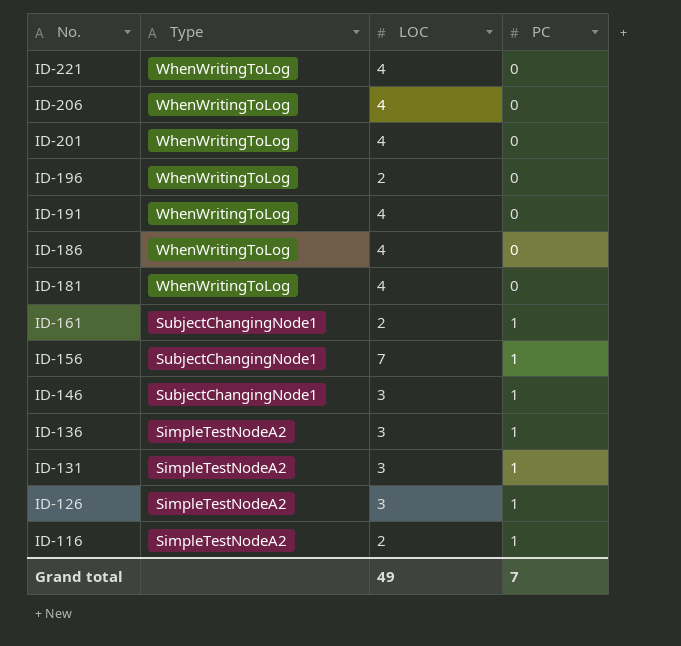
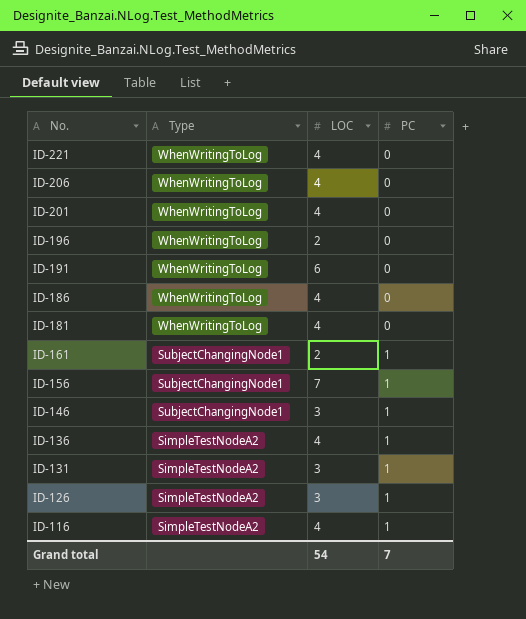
ID-191 | LOC: 4 -> 6
ID-136 | LOC: 3 -> 4
ID-116 | LOC: 2 -> 4
Grand total | LOC: 49 -> 54

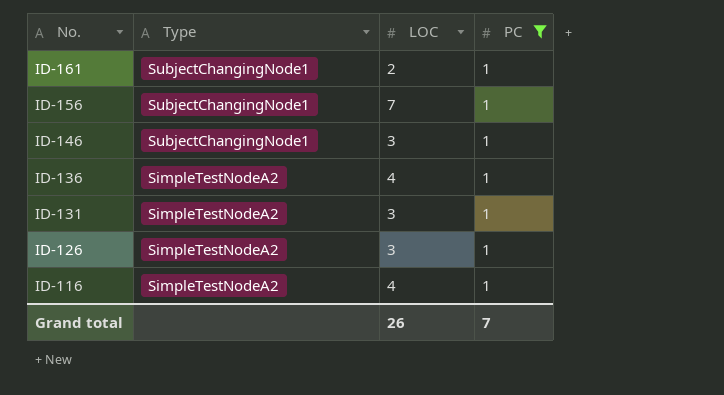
filter: none -> PC = 1
Grand total | LOC: 54 -> 26

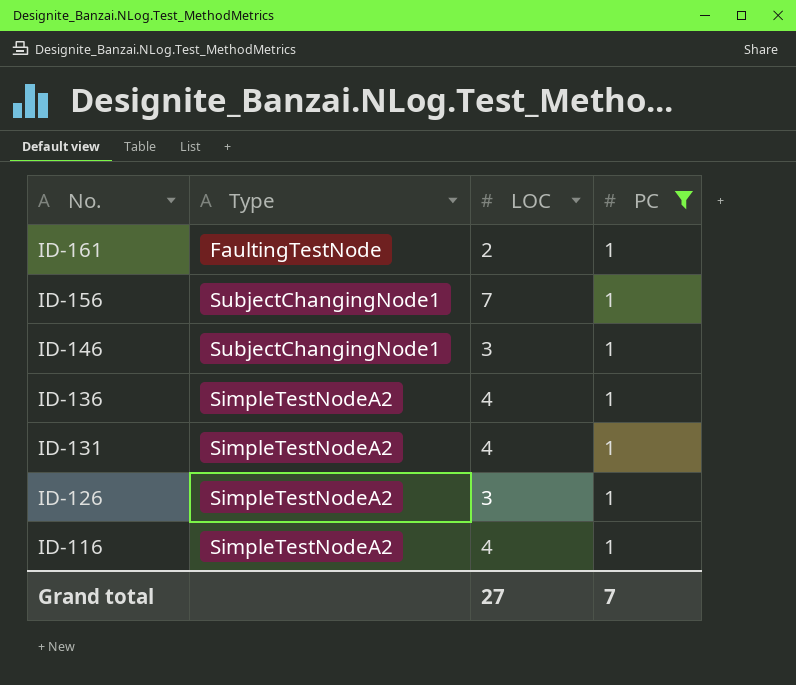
ID-161 | Type: SubjectChangingNode1 -> FaultingTestNode
ID-131 | LOC: 3 -> 4
Grand total | LOC: 26 -> 27

